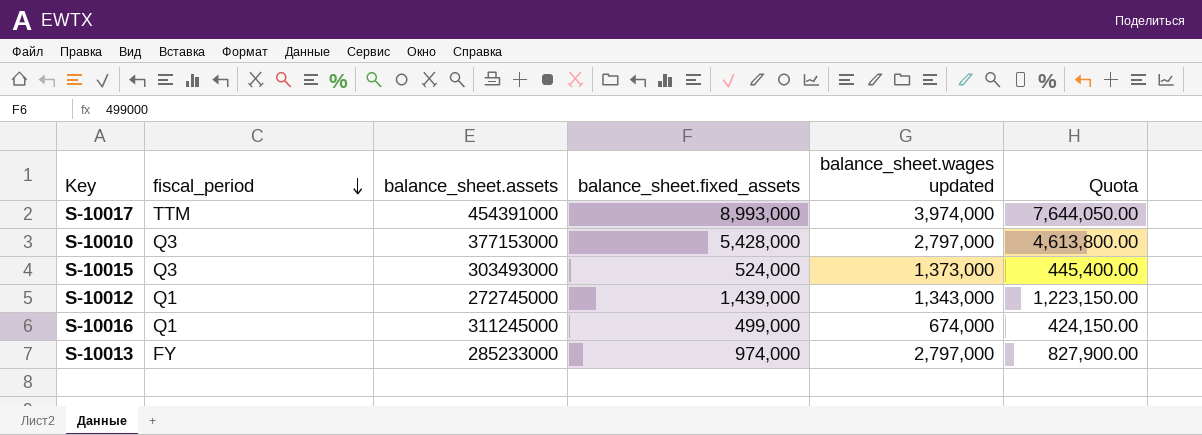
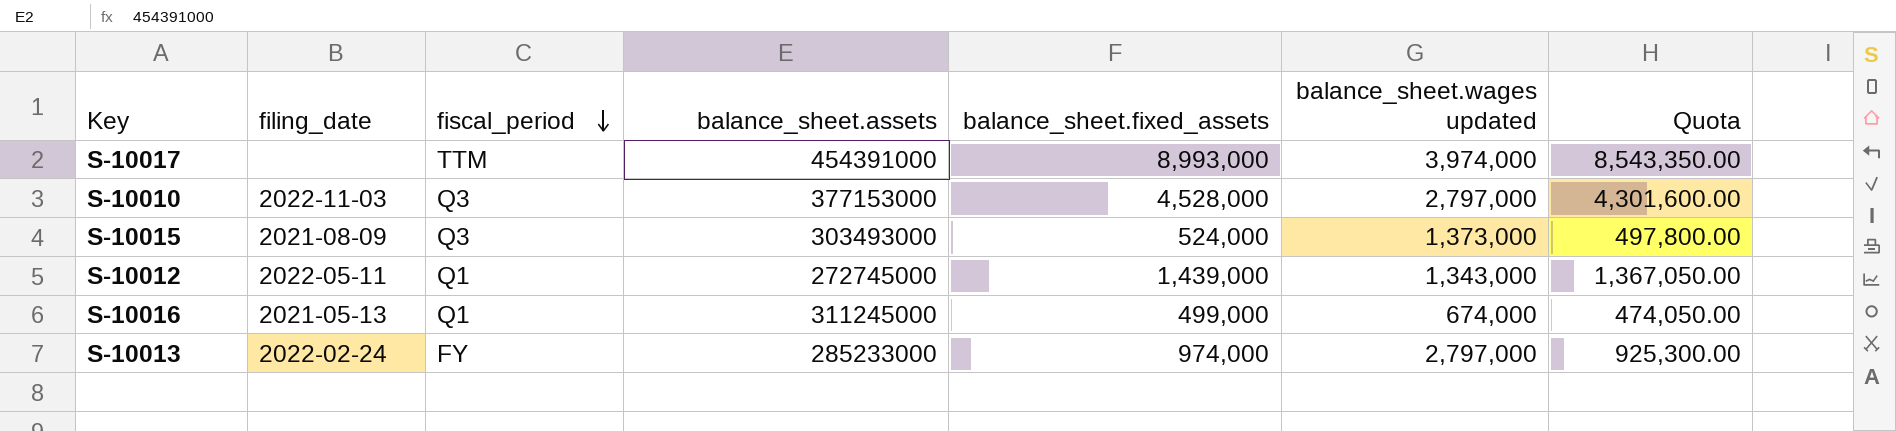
column filing_date | position: none -> 2
column Quota | formula: [balance_sheet.fixed_assets] * 0.85 -> [balance_sheet.fixed_assets] * 0.95
S-10010 | balance_sheet.fixed_assets: 5,428,000 -> 4,528,000

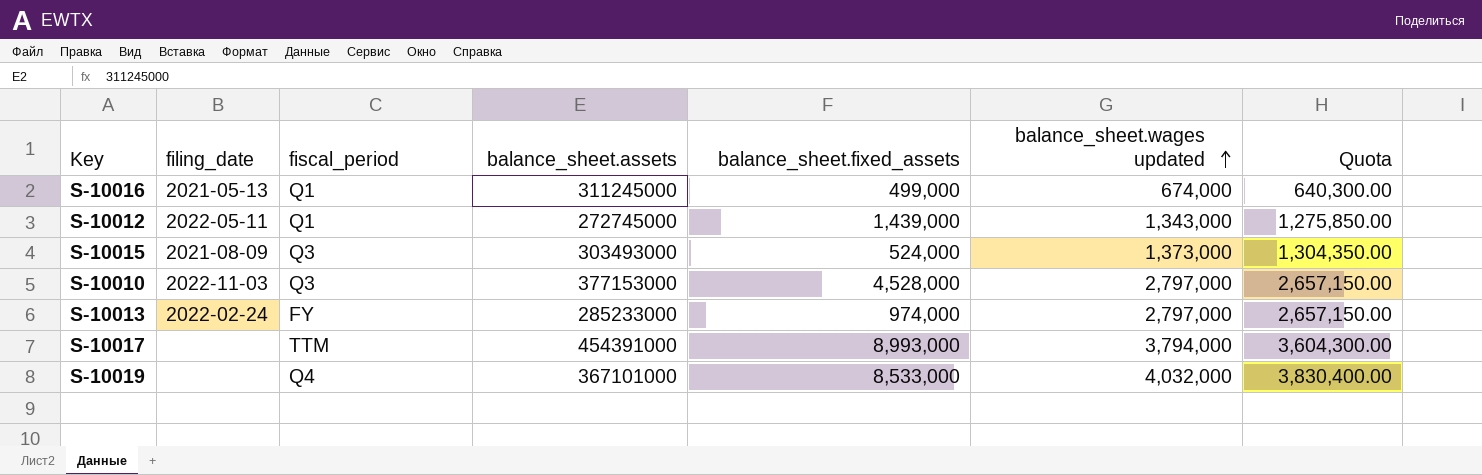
row order: fiscal_period descending -> balance_sheet.wages updated ascending
column Quota | formula: [balance_sheet.fixed_assets] * 0.95 -> [balance_sheet.wages updated] * 0.95
S-10017 | balance_sheet.wages updated: 3,974,000 -> 3,794,000
row S-10019: none -> none | Q4 | 367101000 | 8,533,000 | 4,032,000 | 3,830,400.00

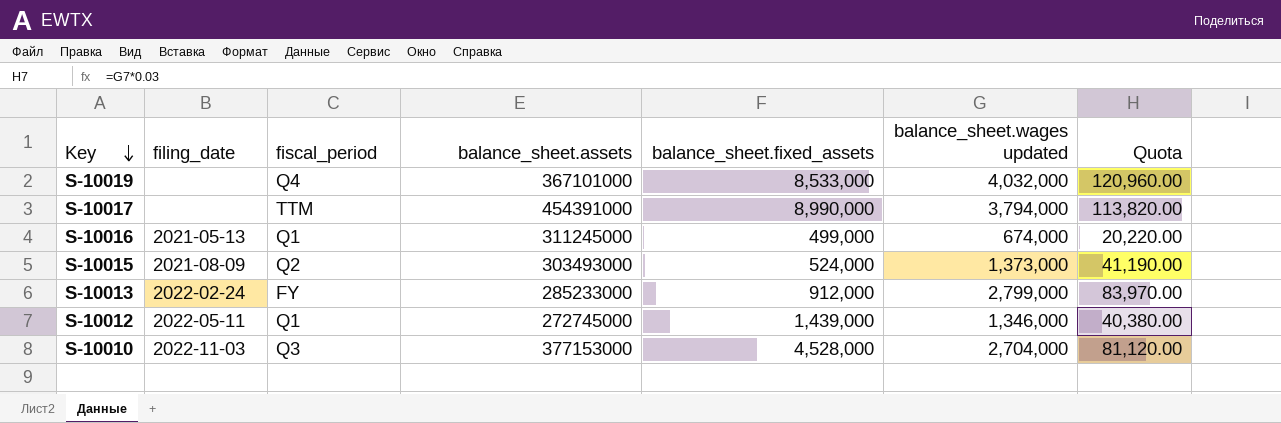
row order: balance_sheet.wages updated ascending -> Key descending
column Quota | formula: [balance_sheet.wages updated] * 0.95 -> [balance_sheet.wages updated] * 0.03
S-10017 | balance_sheet.fixed_assets: 8,993,000 -> 8,990,000
S-10015 | fiscal_period: Q3 -> Q2
S-10013 | balance_sheet.fixed_assets: 974,000 -> 912,000
S-10013 | balance_sheet.wages updated: 2,797,000 -> 2,799,000
S-10012 | balance_sheet.wages updated: 1,343,000 -> 1,346,000
S-10010 | balance_sheet.wages updated: 2,797,000 -> 2,704,000

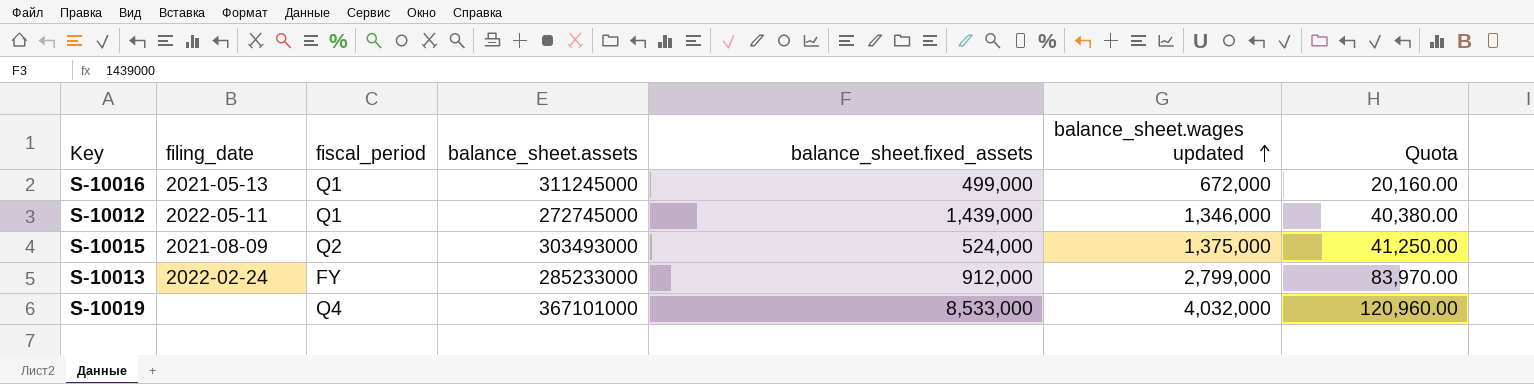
row order: Key descending -> balance_sheet.wages updated ascending
row S-10017: none | TTM | 454391000 | 8,990,000 | 3,794,000 | 113,820.00 -> none
row S-10010: 2022-11-03 | Q3 | 377153000 | 4,528,000 | 2,704,000 | 81,120.00 -> none
S-10016 | balance_sheet.wages updated: 674,000 -> 672,000
S-10016 | Quota: 20,220.00 -> 20,160.00
S-10015 | balance_sheet.wages updated: 1,373,000 -> 1,375,000
S-10015 | Quota: 41,190.00 -> 41,250.00

